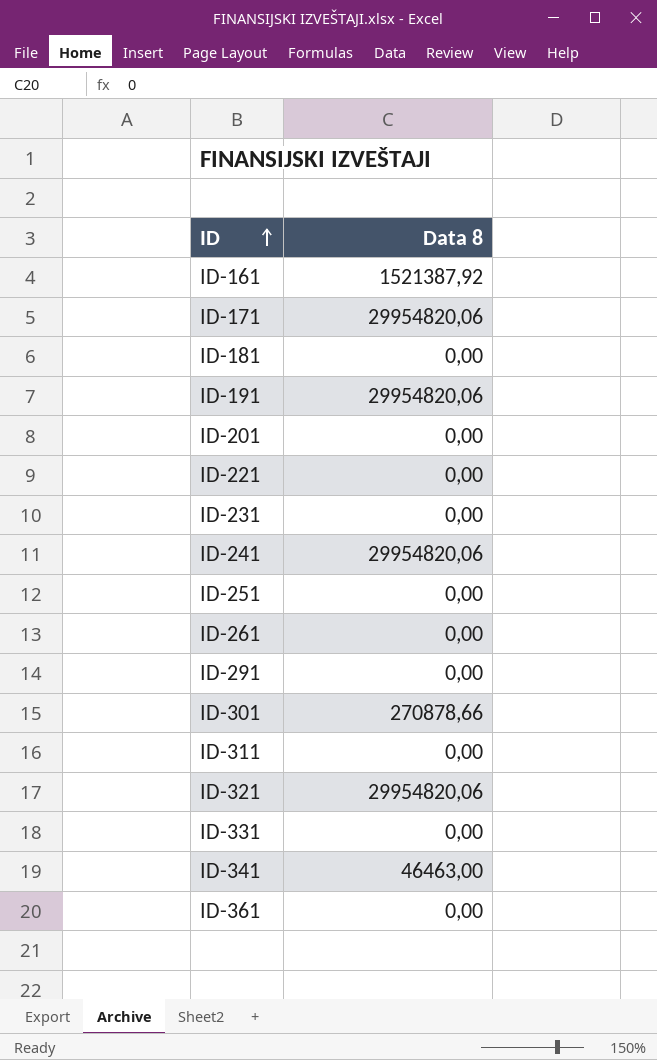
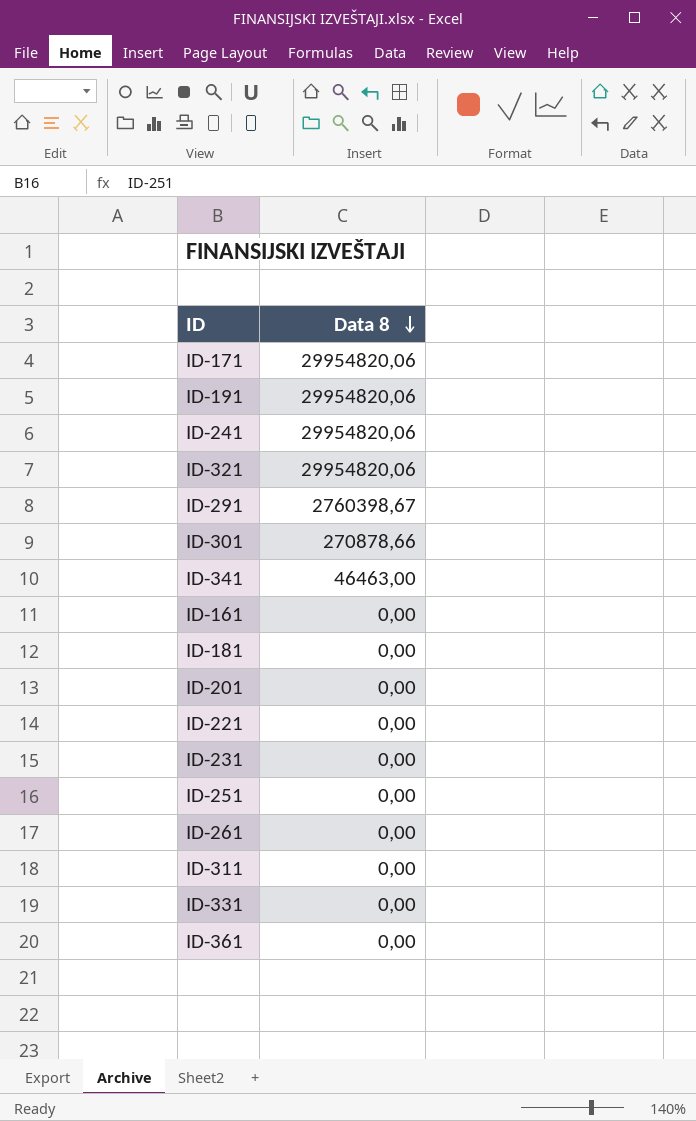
row order: ID ascending -> Data 8 descending
ID-291 | Data 8: 0,00 -> 2760398,67
ID-161 | Data 8: 1521387,92 -> 0,00

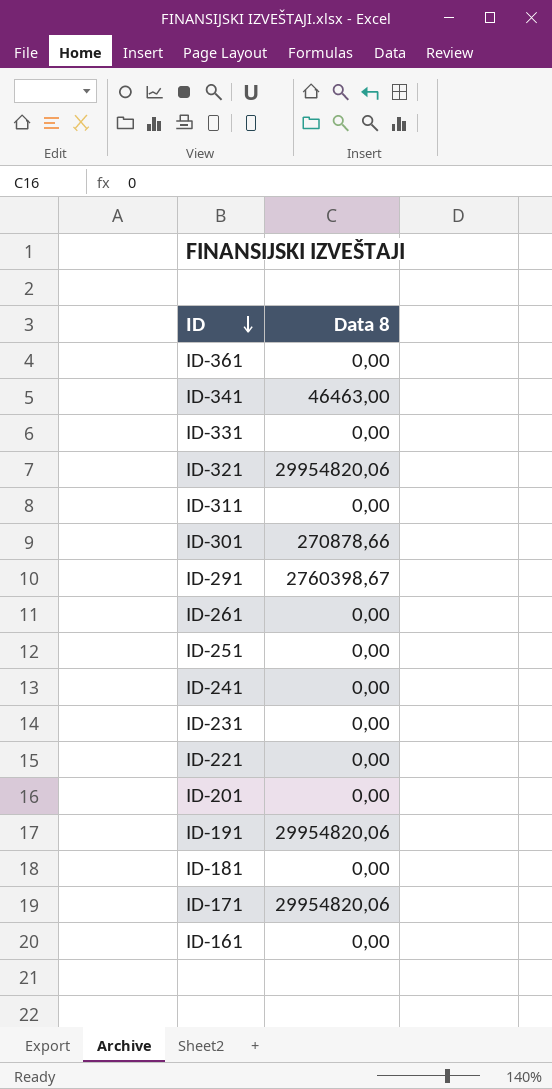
row order: Data 8 descending -> ID descending
ID-241 | Data 8: 29954820,06 -> 0,00

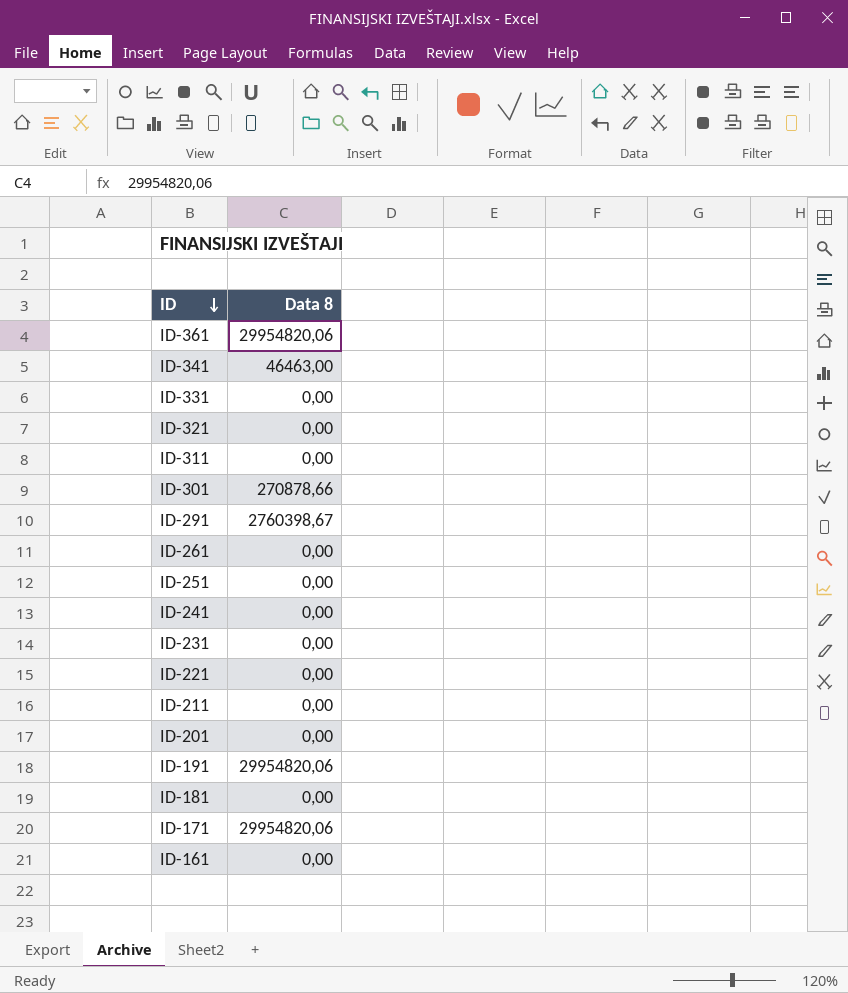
ID-361 | Data 8: 0,00 -> 29954820,06
ID-321 | Data 8: 29954820,06 -> 0,00
row ID-211: none -> 0,00

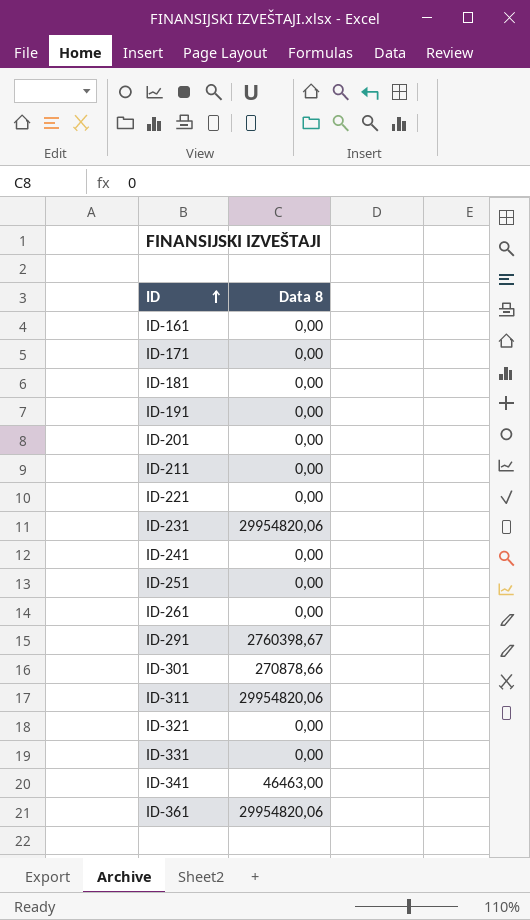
row order: ID descending -> ID ascending
ID-171 | Data 8: 29954820,06 -> 0,00
ID-191 | Data 8: 29954820,06 -> 0,00
ID-231 | Data 8: 0,00 -> 29954820,06
ID-311 | Data 8: 0,00 -> 29954820,06

